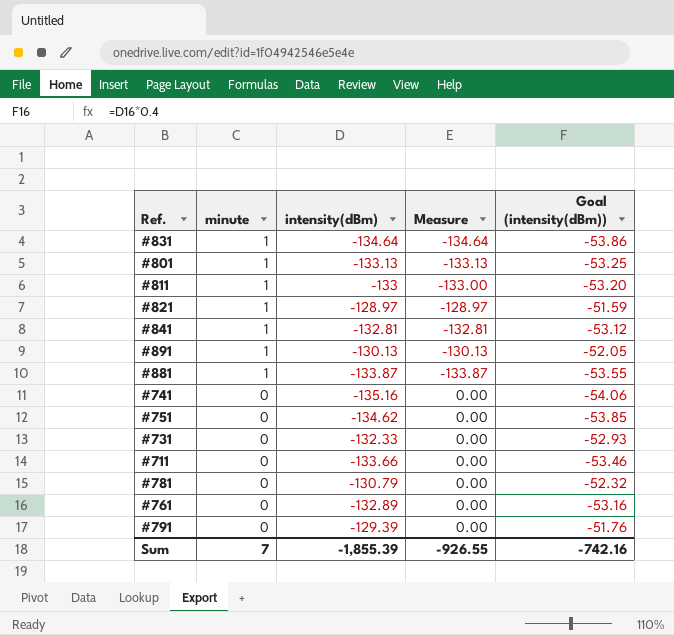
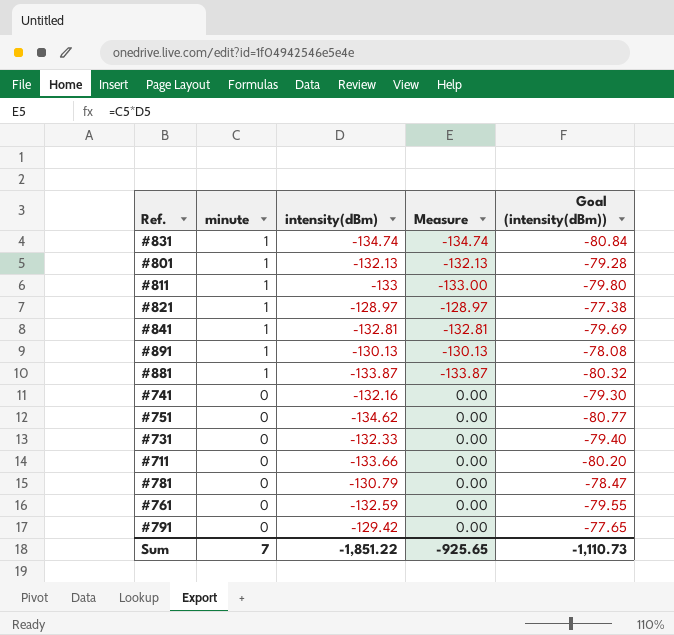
column Goal (intensity(dBm)) | formula: [intensity(dBm)] * 0.4 -> [intensity(dBm)] * 0.6
#831 | intensity(dBm): -134.64 -> -134.74
#831 | Measure: -134.64 -> -134.74
#801 | intensity(dBm): -133.13 -> -132.13
#801 | Measure: -133.13 -> -132.13
#741 | intensity(dBm): -135.16 -> -132.16
#761 | intensity(dBm): -132.89 -> -132.59
#791 | intensity(dBm): -129.39 -> -129.42
Sum | intensity(dBm): -1,855.39 -> -1,851.22
Sum | Measure: -926.55 -> -925.65
Sum | Goal (intensity(dBm)): -742.16 -> -1,110.73

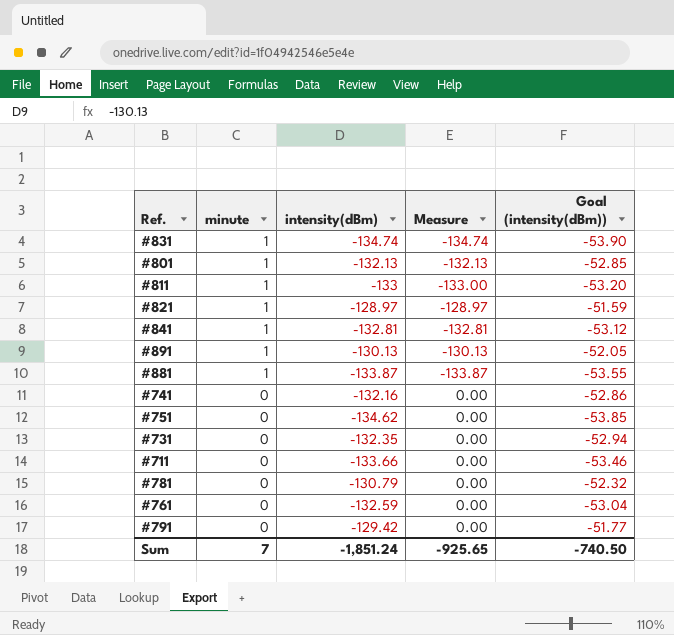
column Goal (intensity(dBm)) | formula: [intensity(dBm)] * 0.6 -> [intensity(dBm)] * 0.4
#731 | intensity(dBm): -132.33 -> -132.35
Sum | intensity(dBm): -1,851.22 -> -1,851.24
Sum | Goal (intensity(dBm)): -1,110.73 -> -740.50

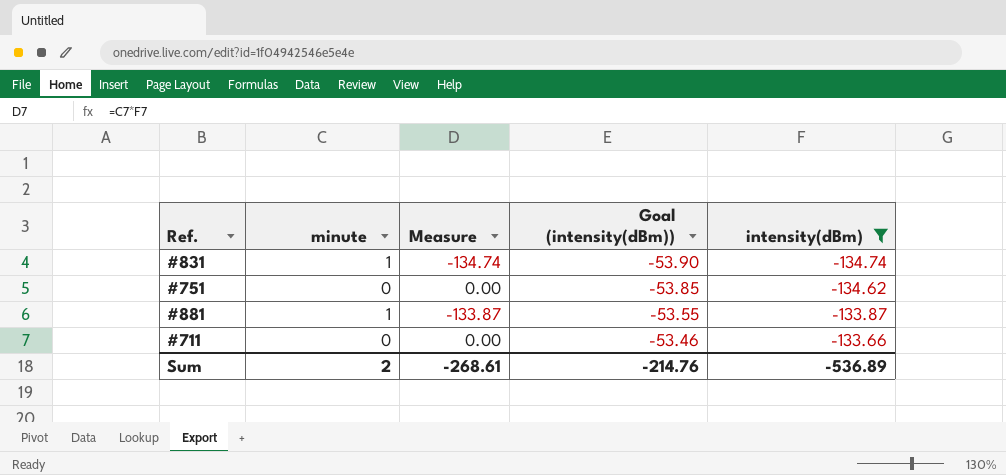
filter: none -> intensity(dBm) <= -133.66
row order: minute descending -> Goal (intensity(dBm)) ascending
column intensity(dBm) | position: 3 -> 5
Sum | minute: 7 -> 2
Sum | Measure: -925.65 -> -268.61
Sum | Goal (intensity(dBm)): -740.50 -> -214.76
Sum | intensity(dBm): -1,851.24 -> -536.89

